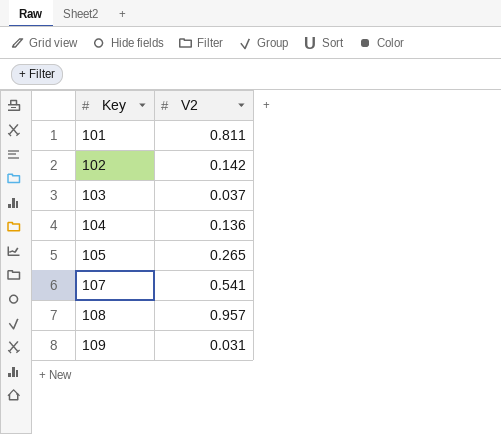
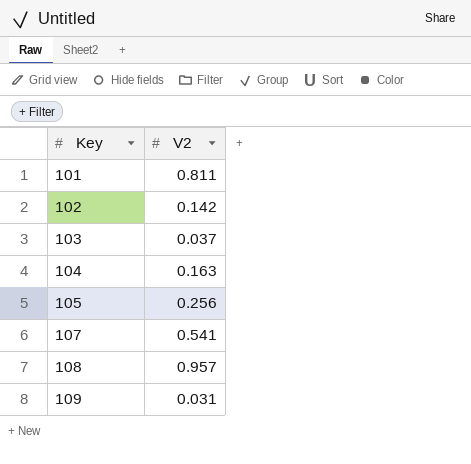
104 | V2: 0.136 -> 0.163
105 | V2: 0.265 -> 0.256

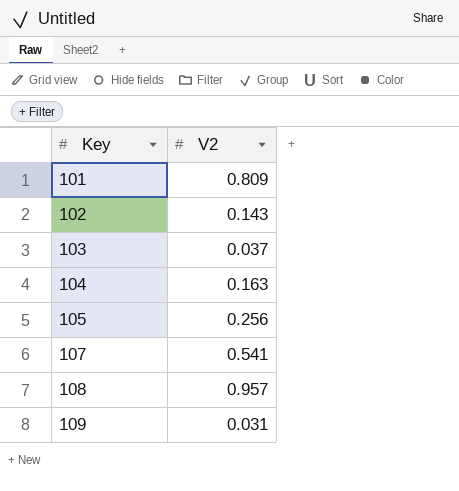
101 | V2: 0.811 -> 0.809
102 | V2: 0.142 -> 0.143

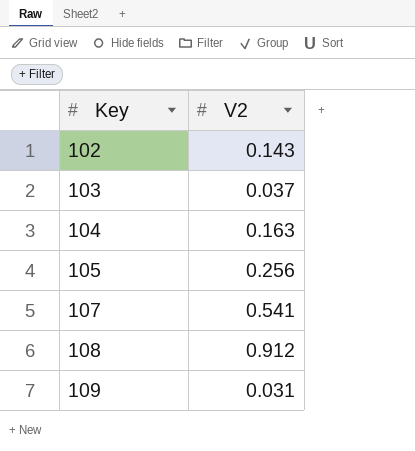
row 101: 0.809 -> none
108 | V2: 0.957 -> 0.912

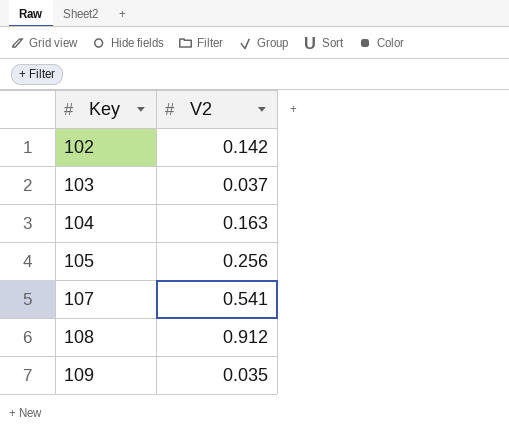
102 | V2: 0.143 -> 0.142
109 | V2: 0.031 -> 0.035

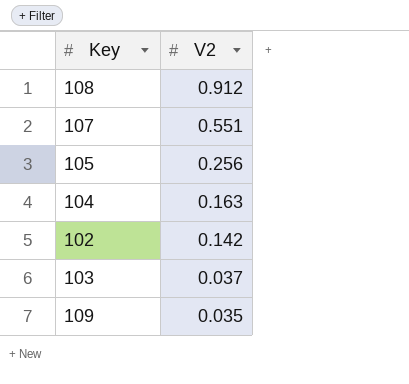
row order: Key ascending -> V2 descending
107 | V2: 0.541 -> 0.551

